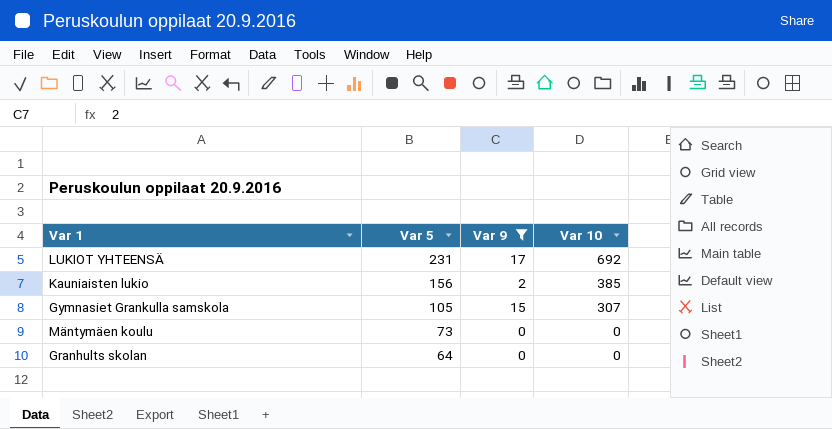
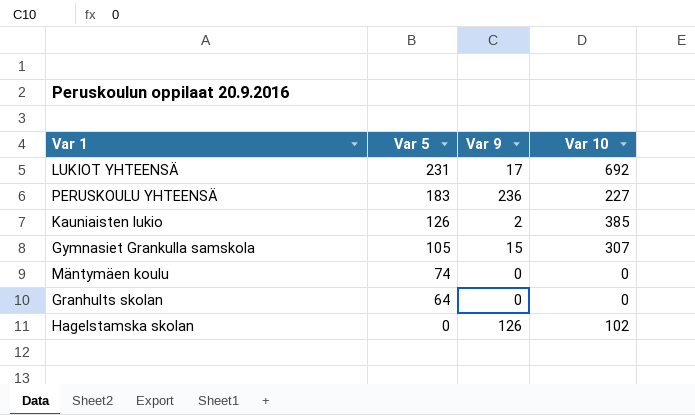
filter: Var 9 <= 17 -> none
Kauniaisten lukio | Var 5: 156 -> 126
Mäntymäen koulu | Var 5: 73 -> 74

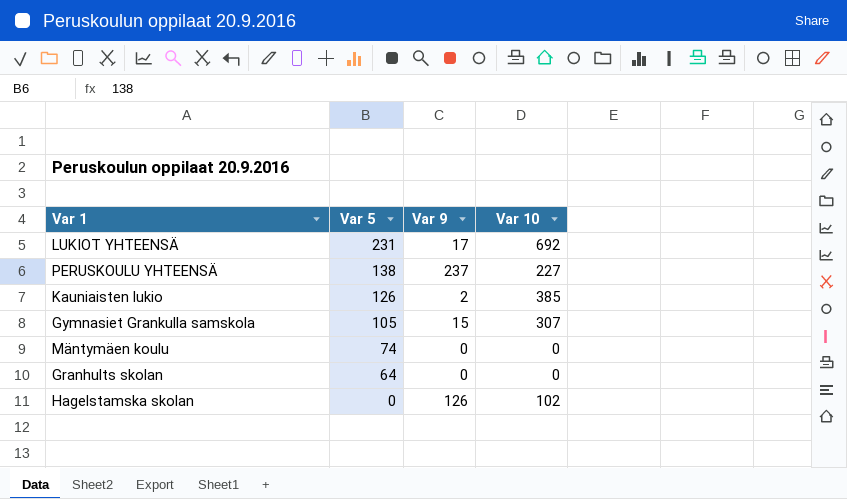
PERUSKOULU YHTEENSÄ | Var 5: 183 -> 138
PERUSKOULU YHTEENSÄ | Var 9: 236 -> 237

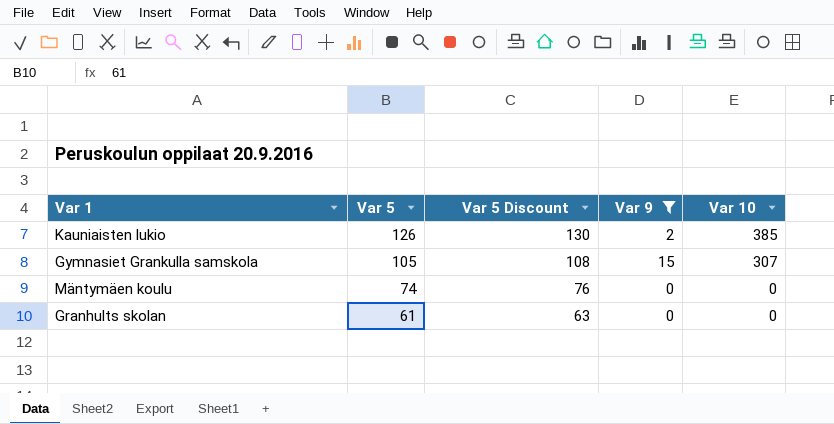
filter: none -> Var 9 <= 15
column Var 5 Discount | formula: none -> [Var 5] * 1.03
Granhults skolan | Var 5: 64 -> 61

